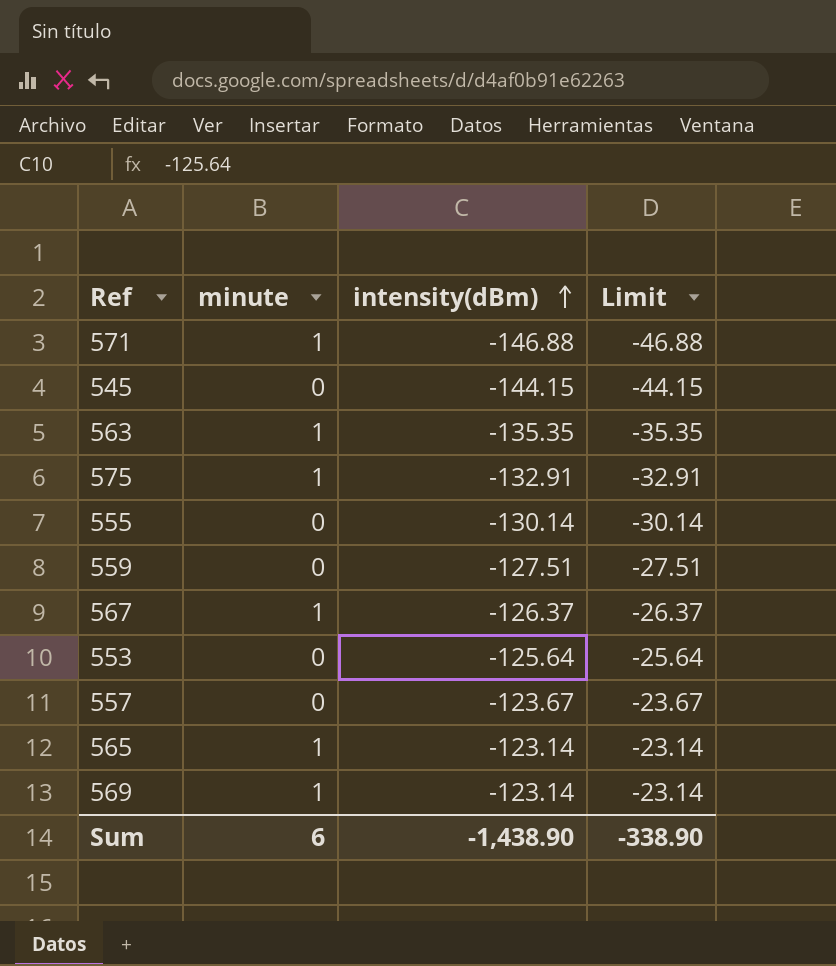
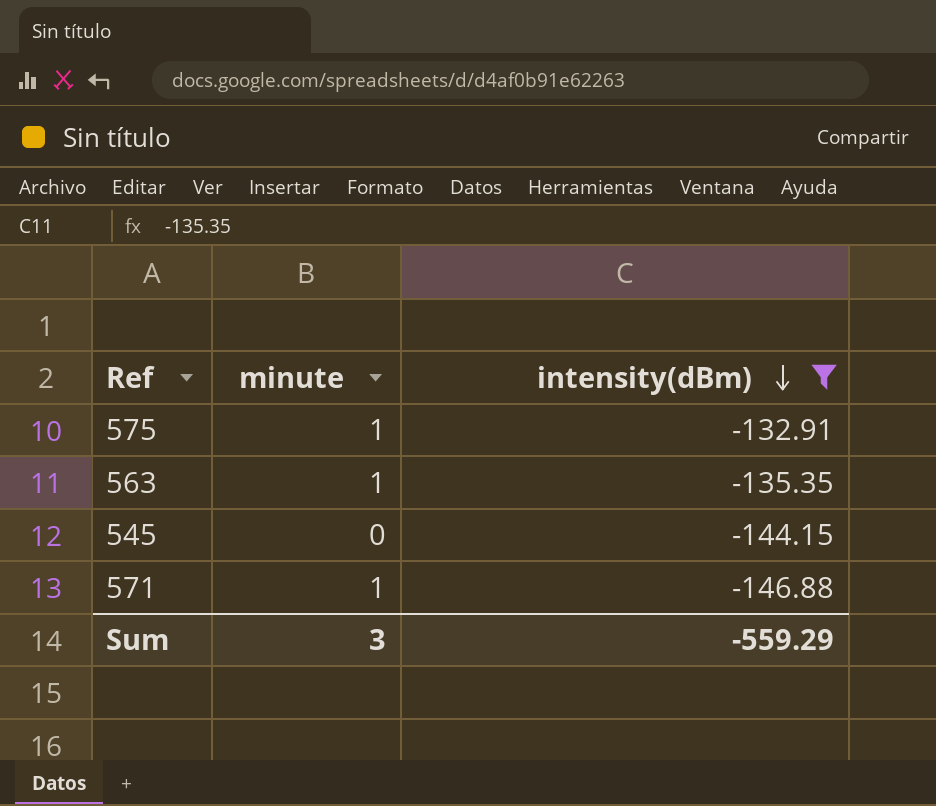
filter: none -> intensity(dBm) <= -132.91
row order: intensity(dBm) ascending -> intensity(dBm) descending
column Limit | formula: [intensity(dBm)] + 100 -> none
Sum | minute: 6 -> 3
Sum | intensity(dBm): -1,438.90 -> -559.29

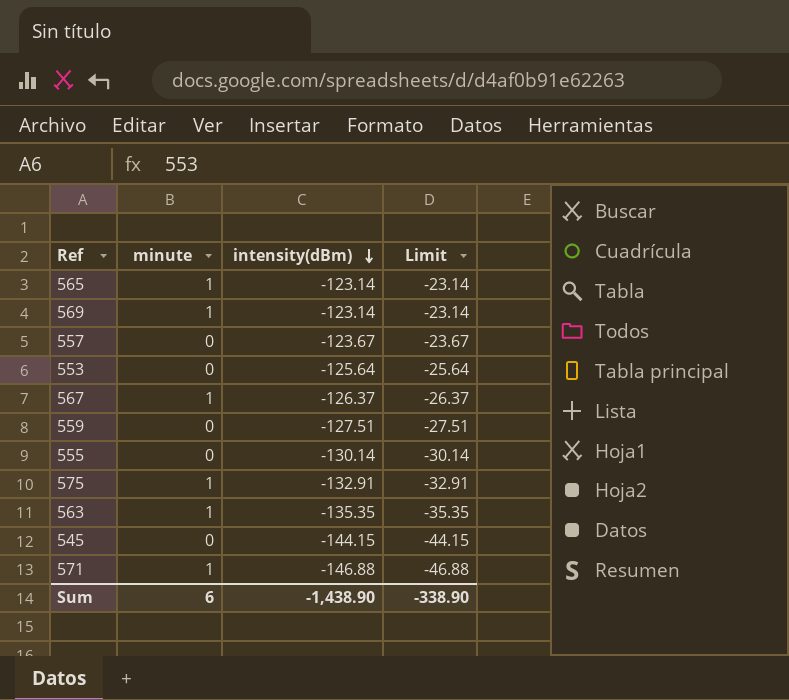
filter: intensity(dBm) <= -132.91 -> none
column Limit | formula: none -> [intensity(dBm)] + 100
Sum | minute: 3 -> 6
Sum | intensity(dBm): -559.29 -> -1,438.90

